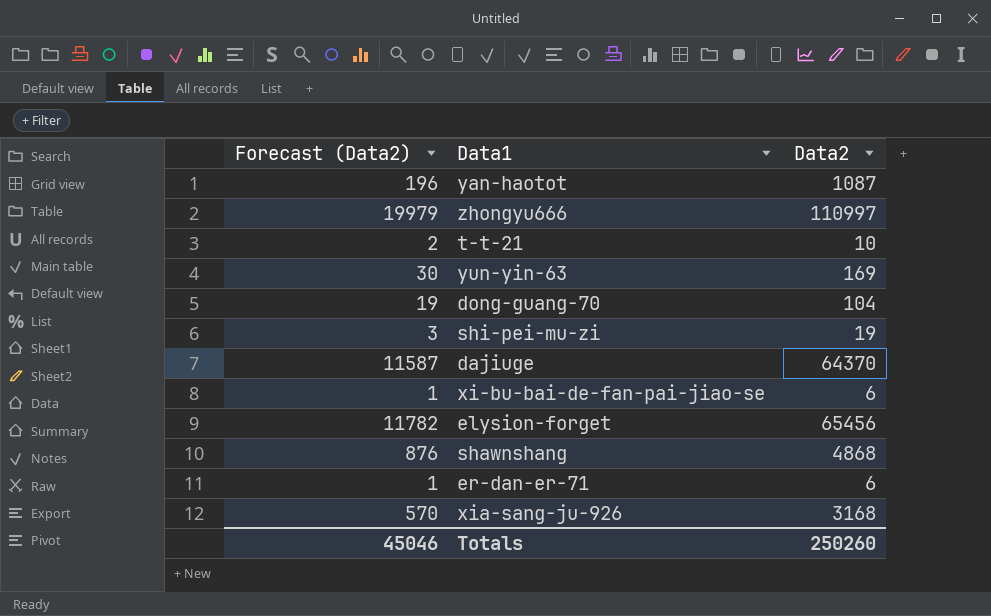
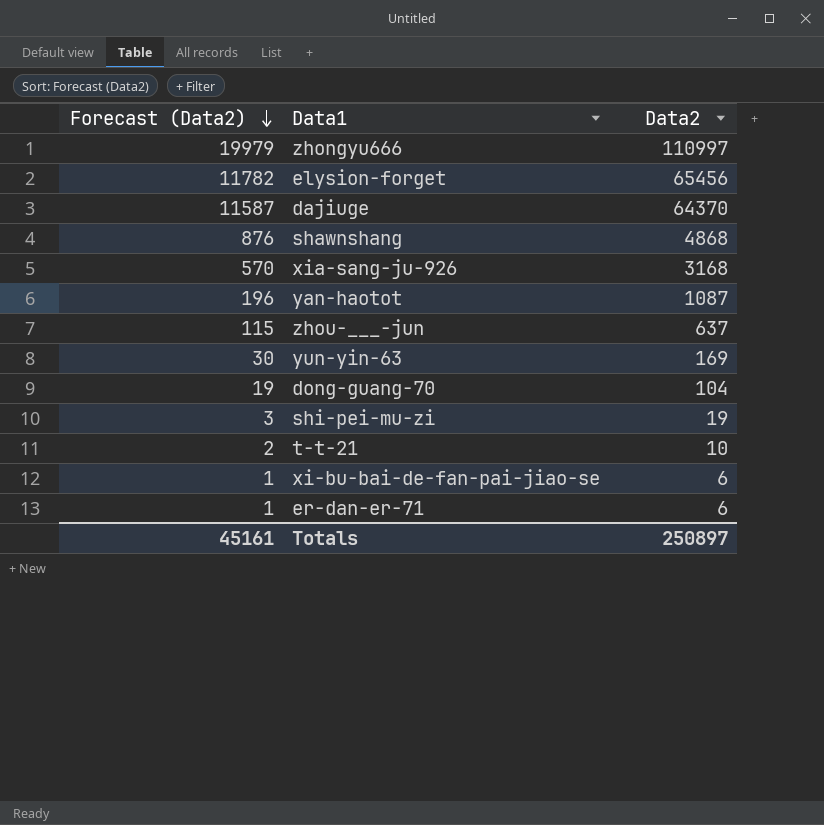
row order: none -> Forecast (Data2) descending
row zhou-___-jun: none -> 115 | 637
Totals | Forecast (Data2): 45046 -> 45161
Totals | Data2: 250260 -> 250897

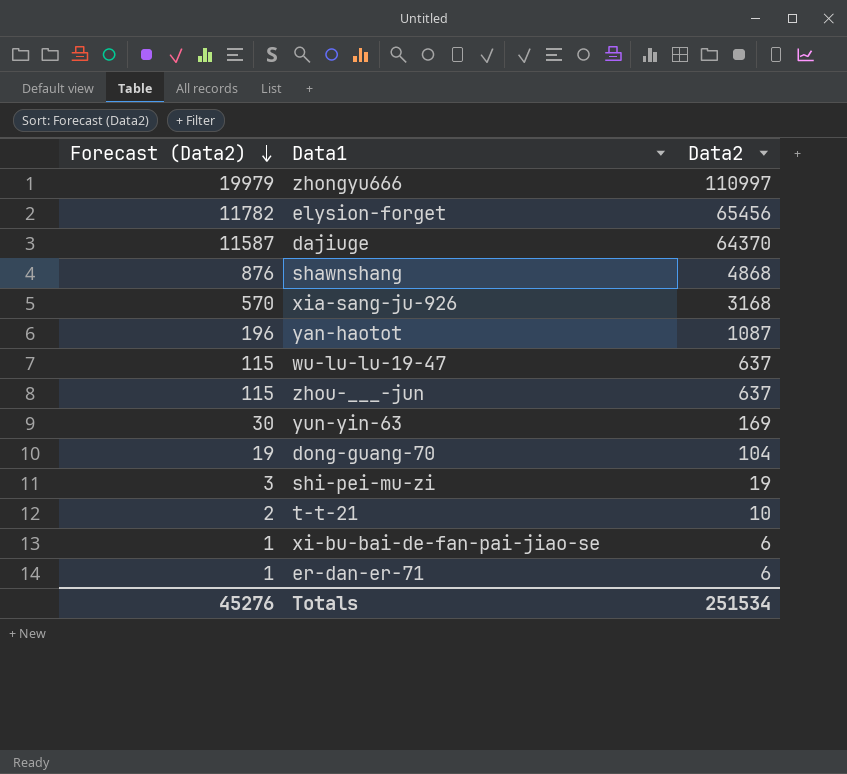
row wu-lu-lu-19-47: none -> 115 | 637
Totals | Forecast (Data2): 45161 -> 45276
Totals | Data2: 250897 -> 251534

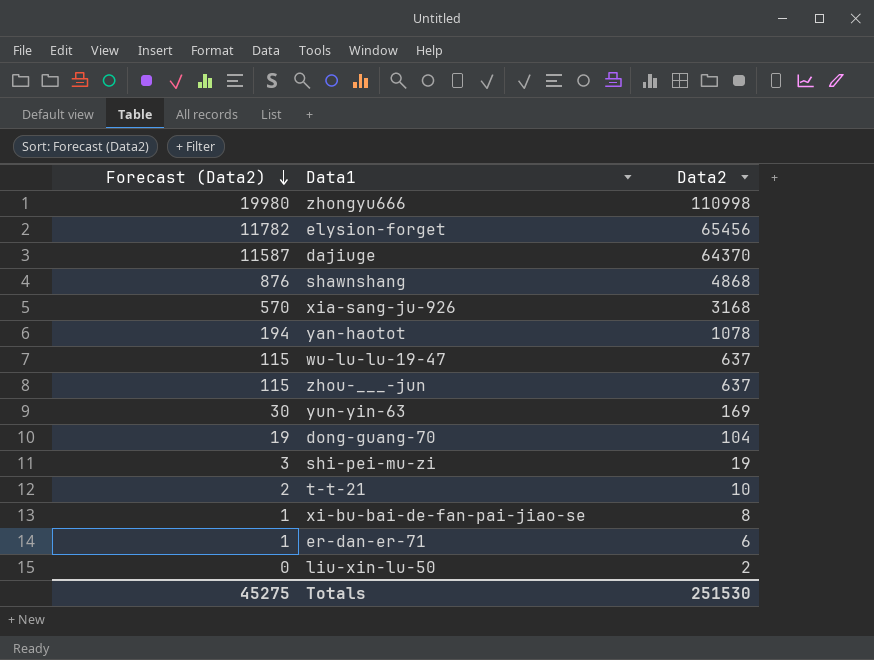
zhongyu666 | Forecast (Data2): 19979 -> 19980
zhongyu666 | Data2: 110997 -> 110998
yan-haotot | Forecast (Data2): 196 -> 194
yan-haotot | Data2: 1087 -> 1078
xi-bu-bai-de-fan-pai-jiao-se | Data2: 6 -> 8
row liu-xin-lu-50: none -> 0 | 2
Totals | Forecast (Data2): 45276 -> 45275
Totals | Data2: 251534 -> 251530

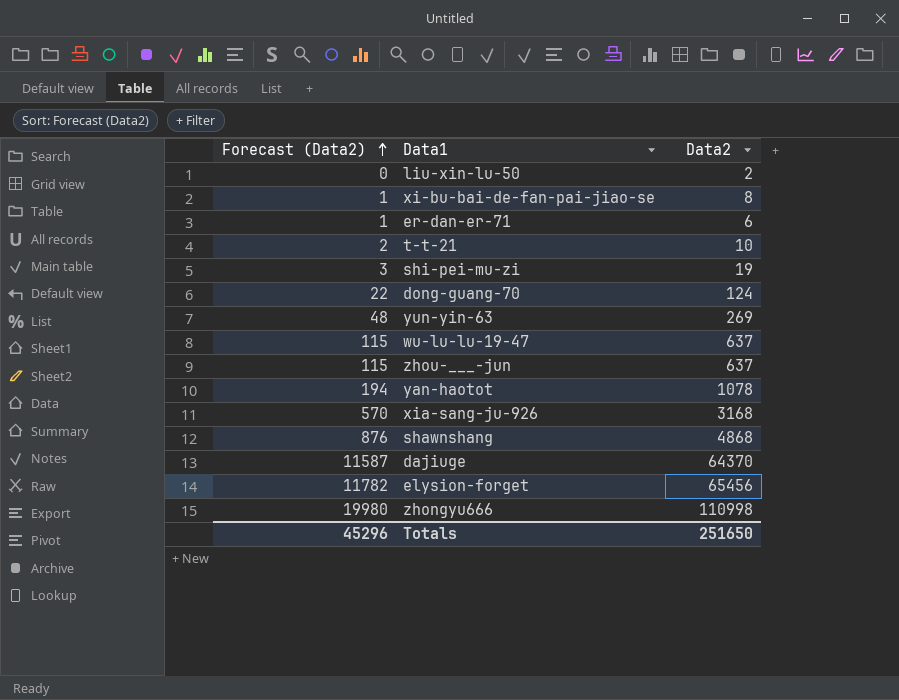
row order: Forecast (Data2) descending -> Forecast (Data2) ascending
dong-guang-70 | Forecast (Data2): 19 -> 22
dong-guang-70 | Data2: 104 -> 124
yun-yin-63 | Forecast (Data2): 30 -> 48
yun-yin-63 | Data2: 169 -> 269
Totals | Forecast (Data2): 45275 -> 45296
Totals | Data2: 251530 -> 251650

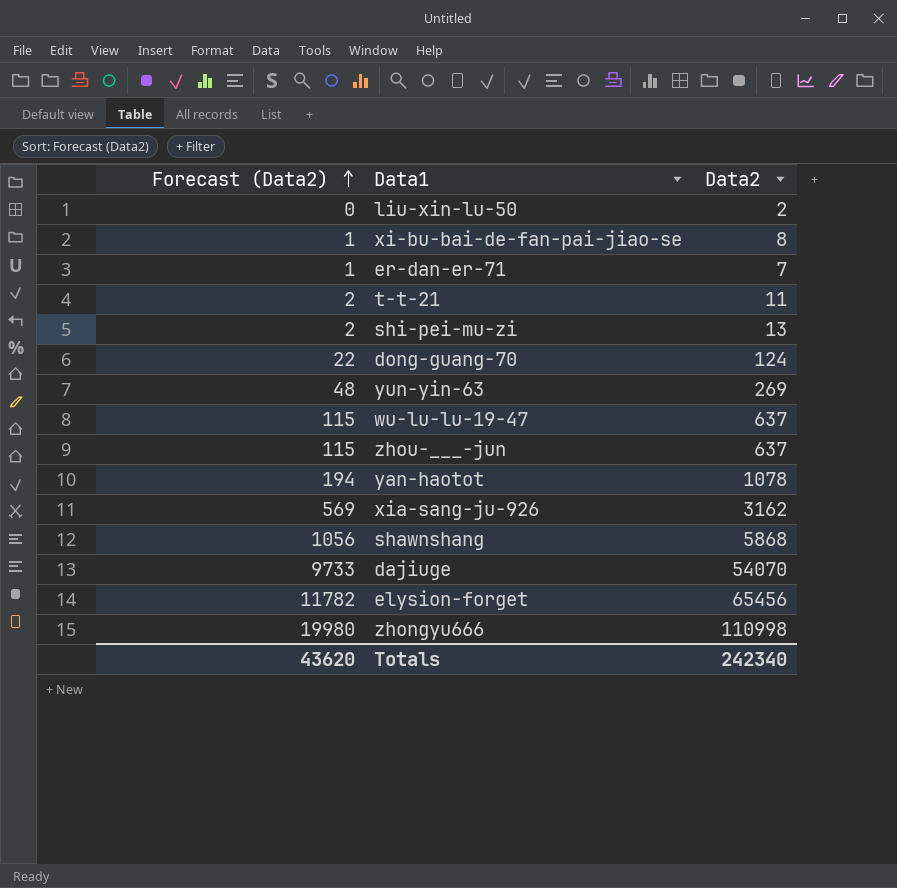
er-dan-er-71 | Data2: 6 -> 7
t-t-21 | Data2: 10 -> 11
shi-pei-mu-zi | Forecast (Data2): 3 -> 2
shi-pei-mu-zi | Data2: 19 -> 13
xia-sang-ju-926 | Forecast (Data2): 570 -> 569
xia-sang-ju-926 | Data2: 3168 -> 3162
shawnshang | Forecast (Data2): 876 -> 1056
shawnshang | Data2: 4868 -> 5868
dajiuge | Forecast (Data2): 11587 -> 9733
dajiuge | Data2: 64370 -> 54070
Totals | Forecast (Data2): 45296 -> 43620
Totals | Data2: 251650 -> 242340

